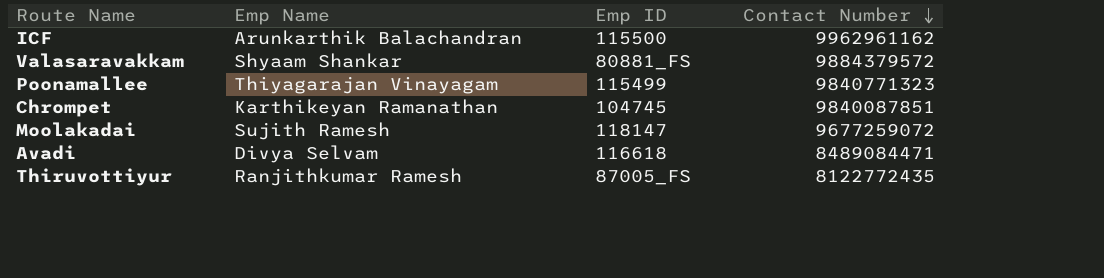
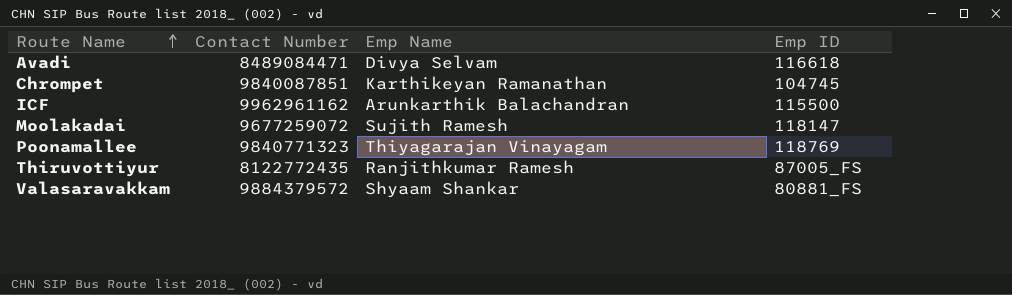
row order: Contact Number descending -> Route Name ascending
column Contact Number | position: 4 -> 2
Poonamallee | Emp ID: 115499 -> 118769

